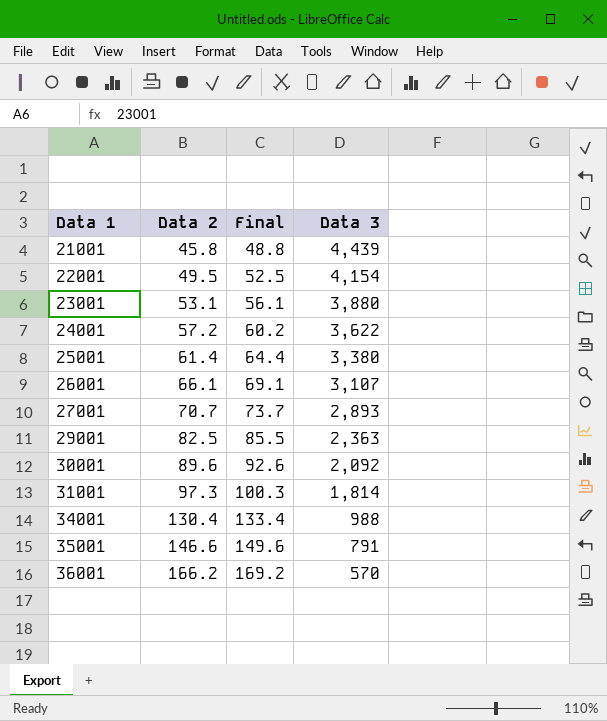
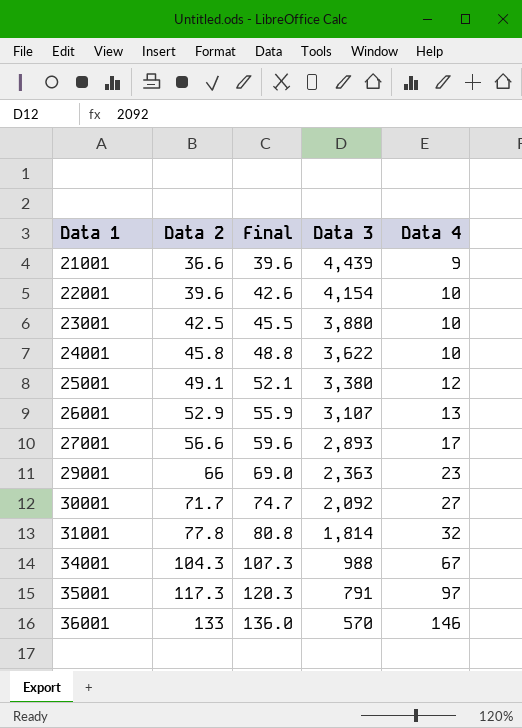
column Data 4 | position: none -> 5
21001 | Data 2: 45.8 -> 36.6
21001 | Final: 48.8 -> 39.6
22001 | Data 2: 49.5 -> 39.6
22001 | Final: 52.5 -> 42.6
23001 | Data 2: 53.1 -> 42.5
23001 | Final: 56.1 -> 45.5
24001 | Data 2: 57.2 -> 45.8
24001 | Final: 60.2 -> 48.8
25001 | Data 2: 61.4 -> 49.1
25001 | Final: 64.4 -> 52.1
26001 | Data 2: 66.1 -> 52.9
26001 | Final: 69.1 -> 55.9
27001 | Data 2: 70.7 -> 56.6
27001 | Final: 73.7 -> 59.6
29001 | Data 2: 82.5 -> 66
29001 | Final: 85.5 -> 69.0
30001 | Data 2: 89.6 -> 71.7
30001 | Final: 92.6 -> 74.7
31001 | Data 2: 97.3 -> 77.8
31001 | Final: 100.3 -> 80.8
34001 | Data 2: 130.4 -> 104.3
34001 | Final: 133.4 -> 107.3
35001 | Data 2: 146.6 -> 117.3
35001 | Final: 149.6 -> 120.3
36001 | Data 2: 166.2 -> 133
36001 | Final: 169.2 -> 136.0

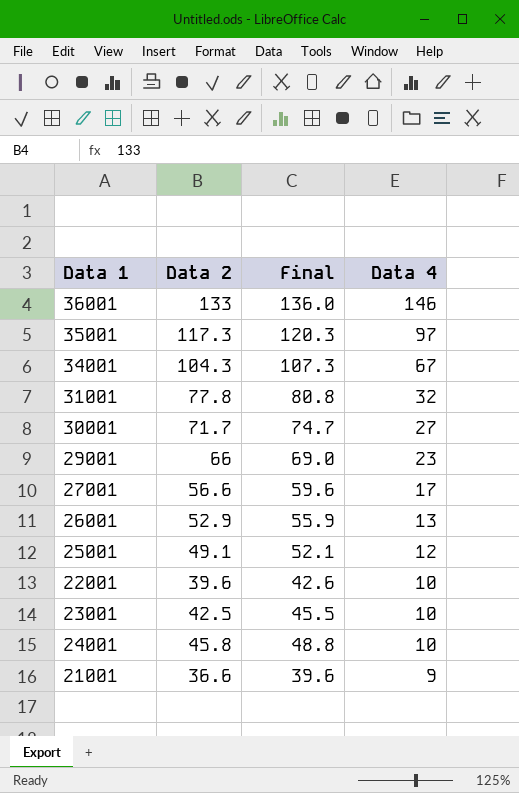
row order: Data 1 ascending -> Data 4 descending
column Data 3 | position: 4 -> none

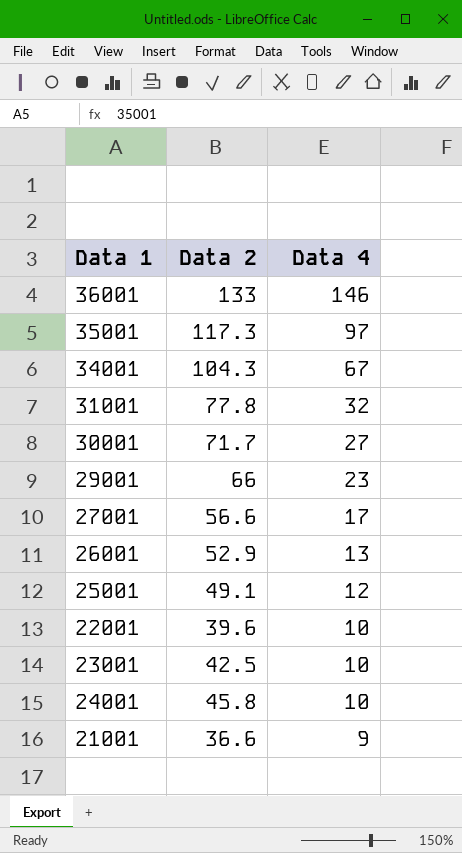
column Final | formula: [Data 2] + 3 -> none

